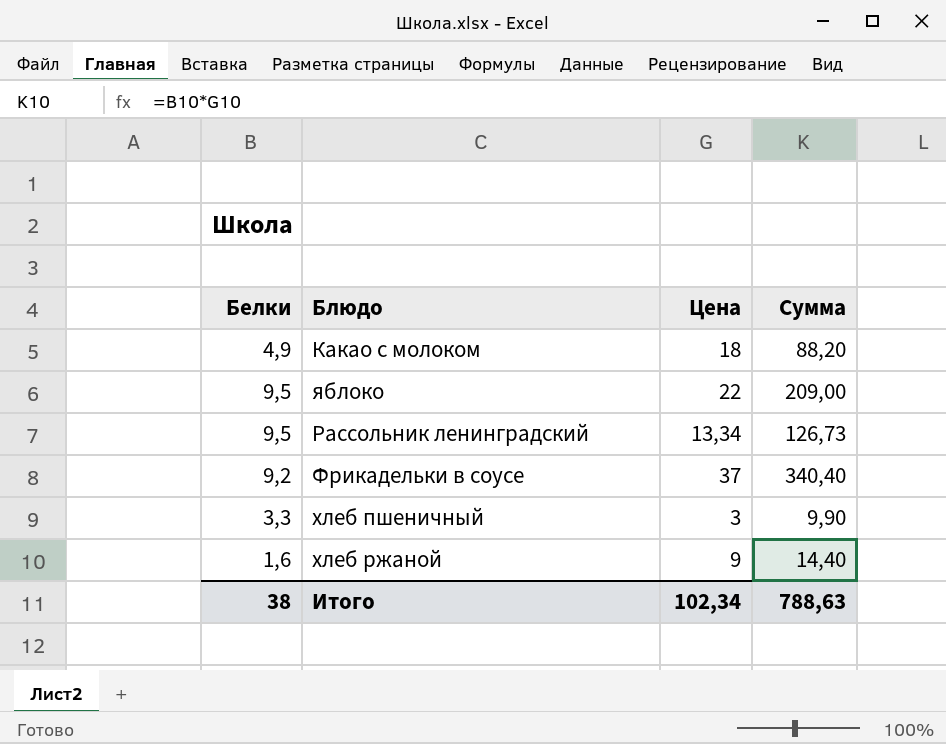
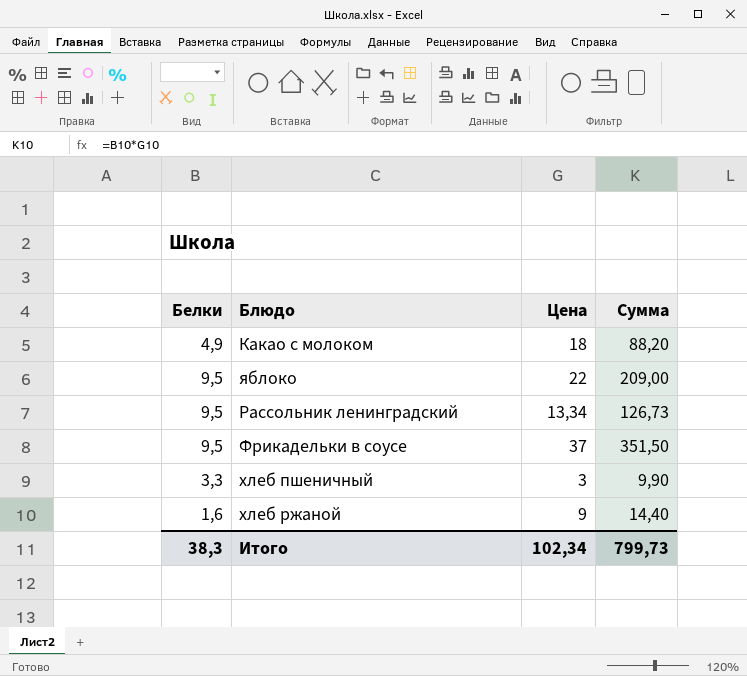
Фрикадельки в соусе | Белки: 9,2 -> 9,5
Фрикадельки в соусе | Сумма: 340,40 -> 351,50
Итого | Белки: 38 -> 38,3
Итого | Сумма: 788,63 -> 799,73

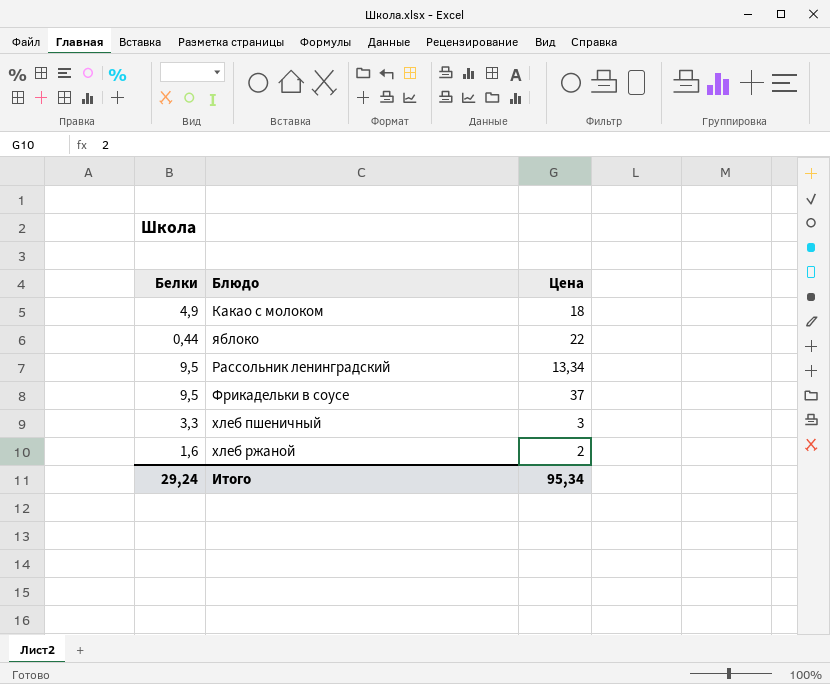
column Сумма | formula: [Белки] * [Цена] -> none
яблоко | Белки: 9,5 -> 0,44
хлеб ржаной | Цена: 9 -> 2
Итого | Белки: 38,3 -> 29,24
Итого | Цена: 102,34 -> 95,34

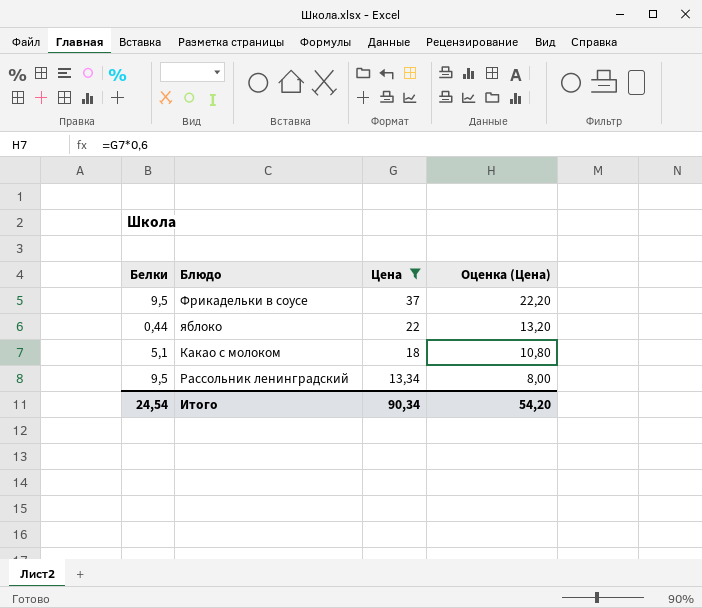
filter: none -> Цена >= 13,34
row order: none -> Цена descending
column Оценка (Цена) | formula: none -> [Цена] * 0,6
Какао с молоком | Белки: 4,9 -> 5,1
Итого | Белки: 29,24 -> 24,54
Итого | Цена: 95,34 -> 90,34

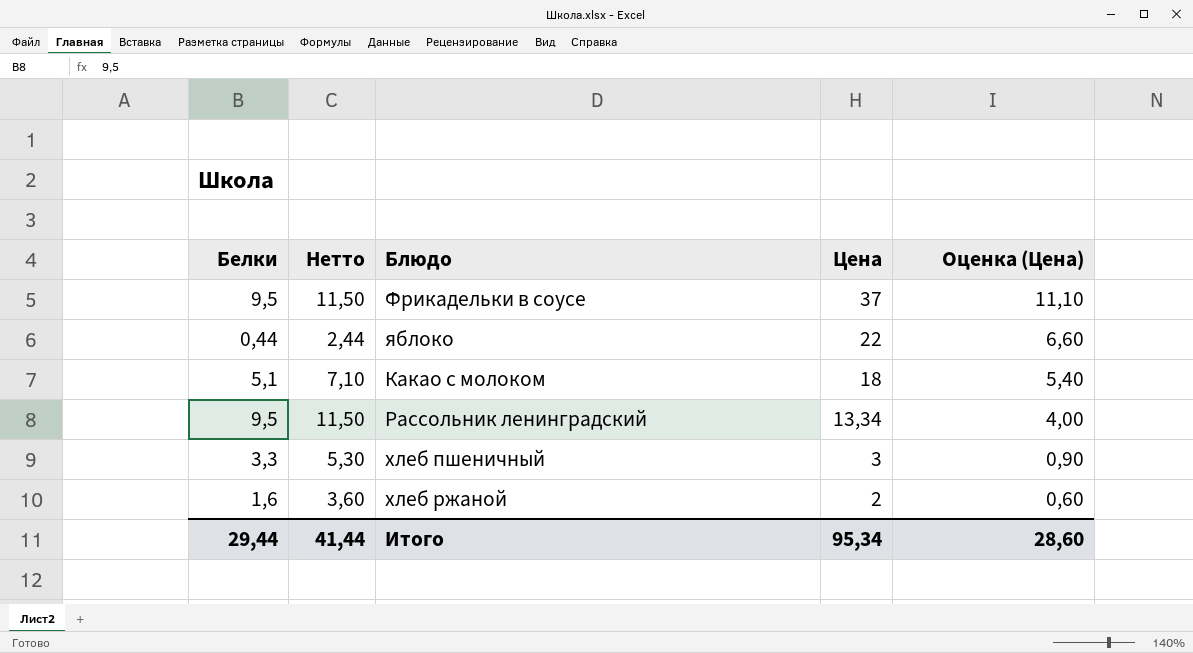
filter: Цена >= 13,34 -> none
column Нетто | formula: none -> [Белки] + 2
column Оценка (Цена) | formula: [Цена] * 0,6 -> [Цена] * 0,3
Итого | Белки: 24,54 -> 29,44
Итого | Цена: 90,34 -> 95,34
Итого | Оценка (Цена): 54,20 -> 28,60

